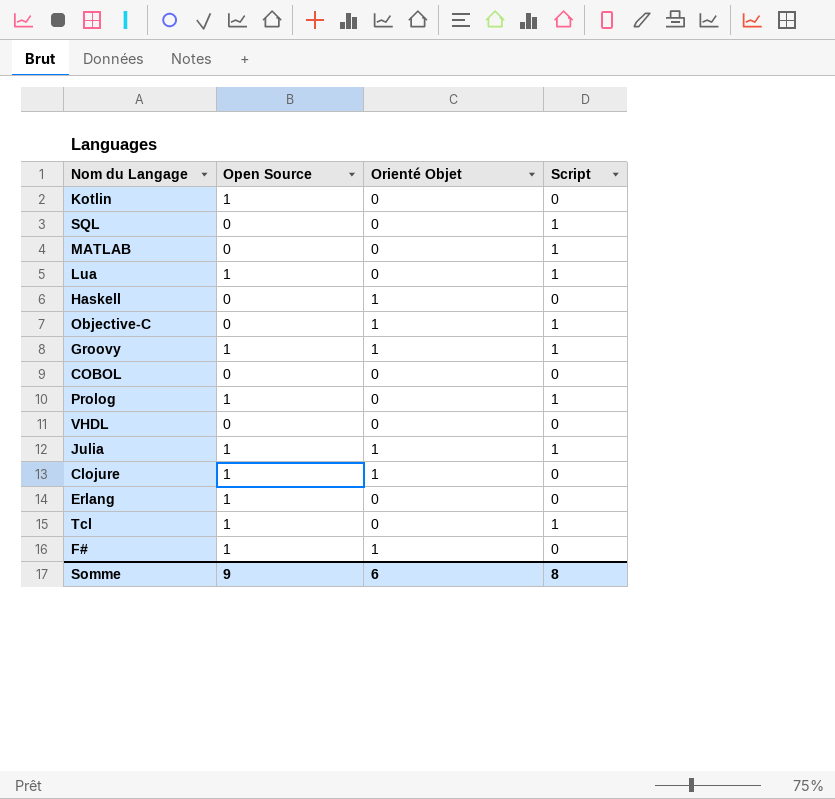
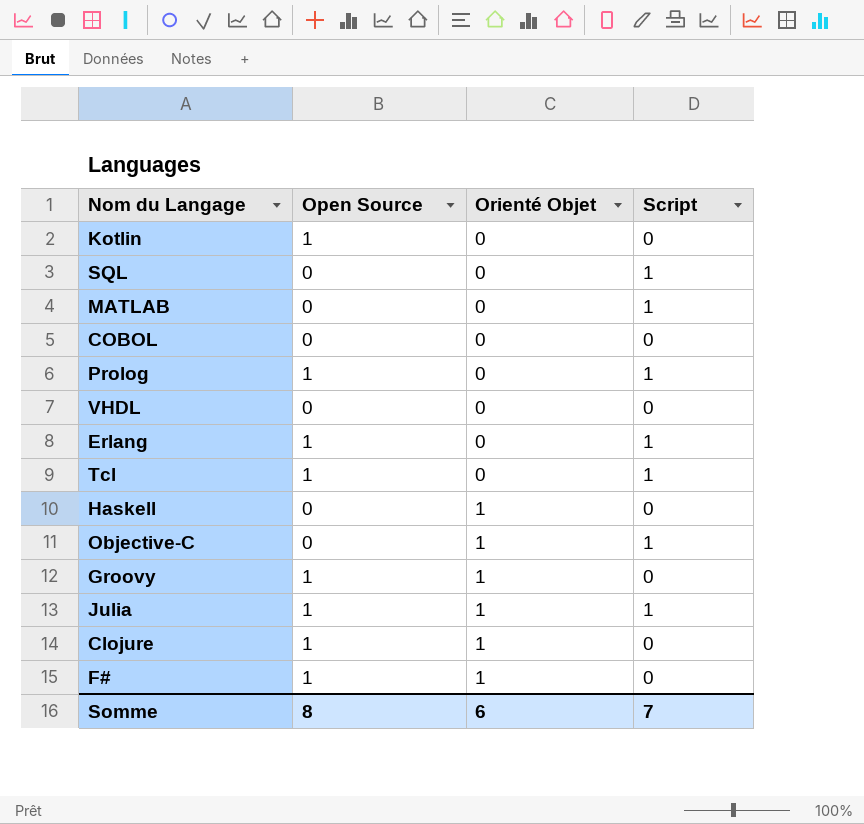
row order: none -> Orienté Objet ascending
row Lua: 1 | 0 | 1 -> none
Erlang | Script: 0 -> 1
Groovy | Script: 1 -> 0
Somme | Open Source: 9 -> 8
Somme | Script: 8 -> 7

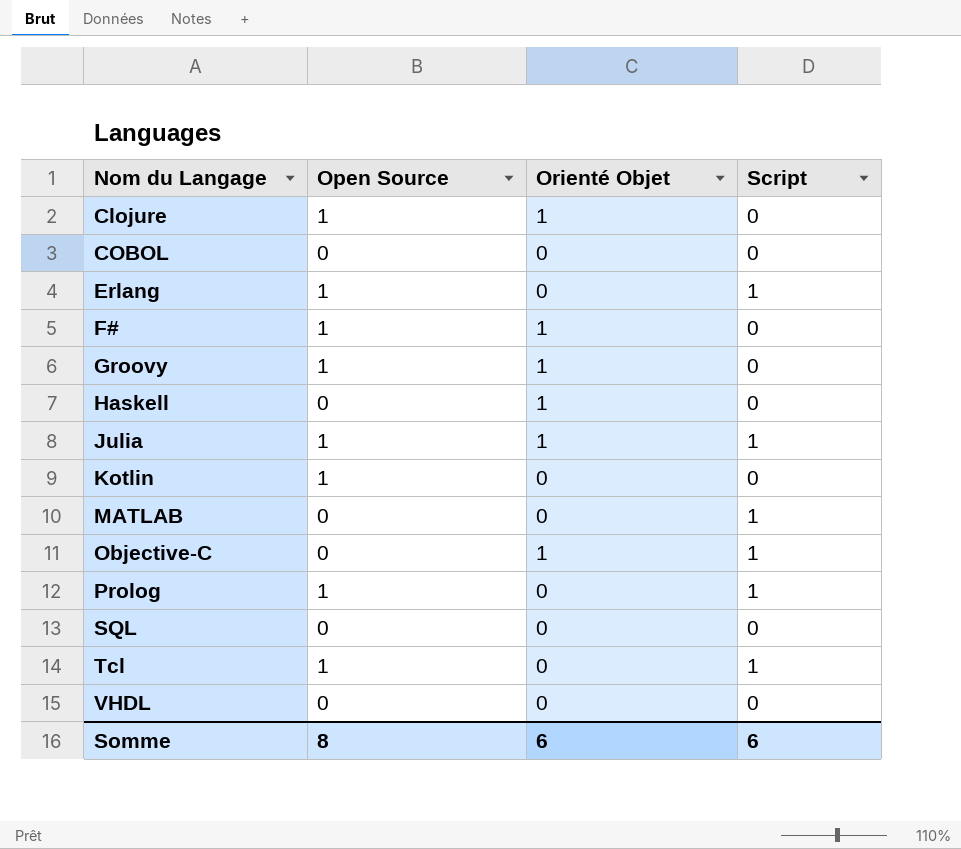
row order: Orienté Objet ascending -> Nom du Langage ascending
SQL | Script: 1 -> 0
Somme | Script: 7 -> 6

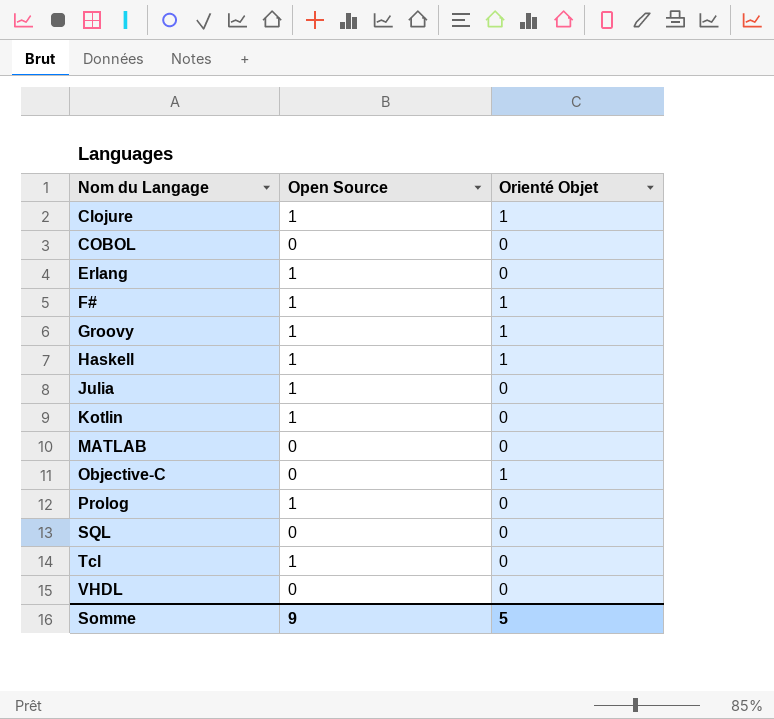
column Script | position: 4 -> none
Haskell | Open Source: 0 -> 1
Julia | Orienté Objet: 1 -> 0
Somme | Open Source: 8 -> 9
Somme | Orienté Objet: 6 -> 5

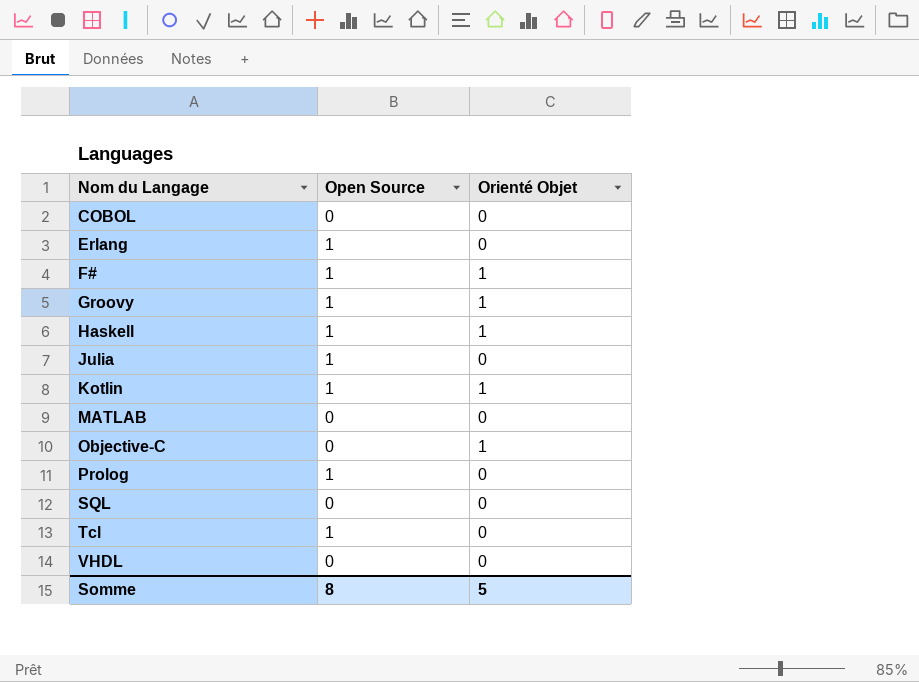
row Clojure: 1 | 1 -> none
Kotlin | Orienté Objet: 0 -> 1
Somme | Open Source: 9 -> 8

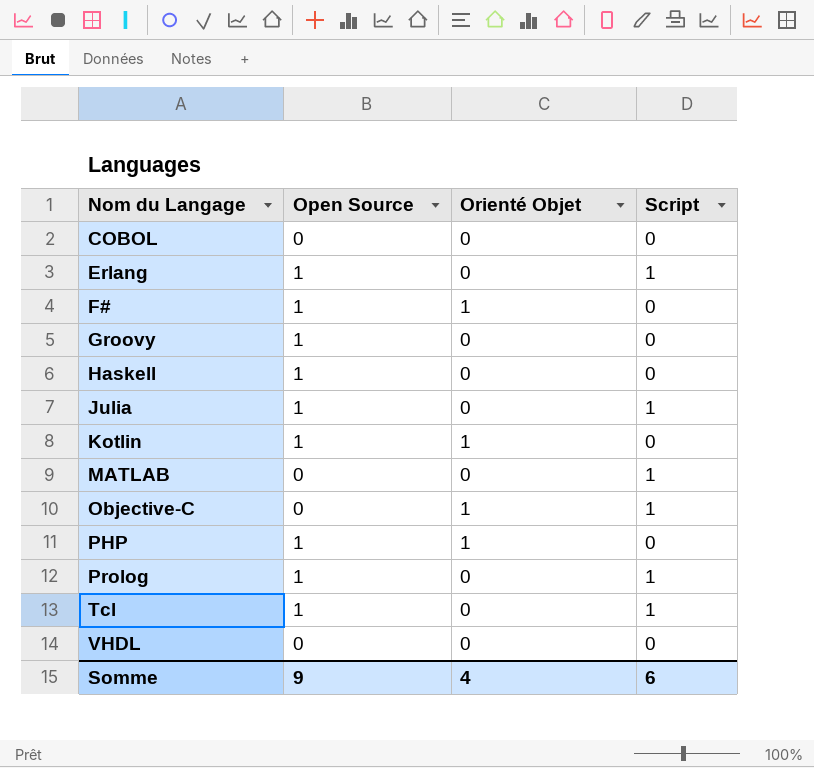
column Script | position: none -> 4
row SQL: 0 | 0 -> none
Groovy | Orienté Objet: 1 -> 0
Haskell | Orienté Objet: 1 -> 0
row PHP: none -> 1 | 1 | 0
Somme | Open Source: 8 -> 9
Somme | Orienté Objet: 5 -> 4

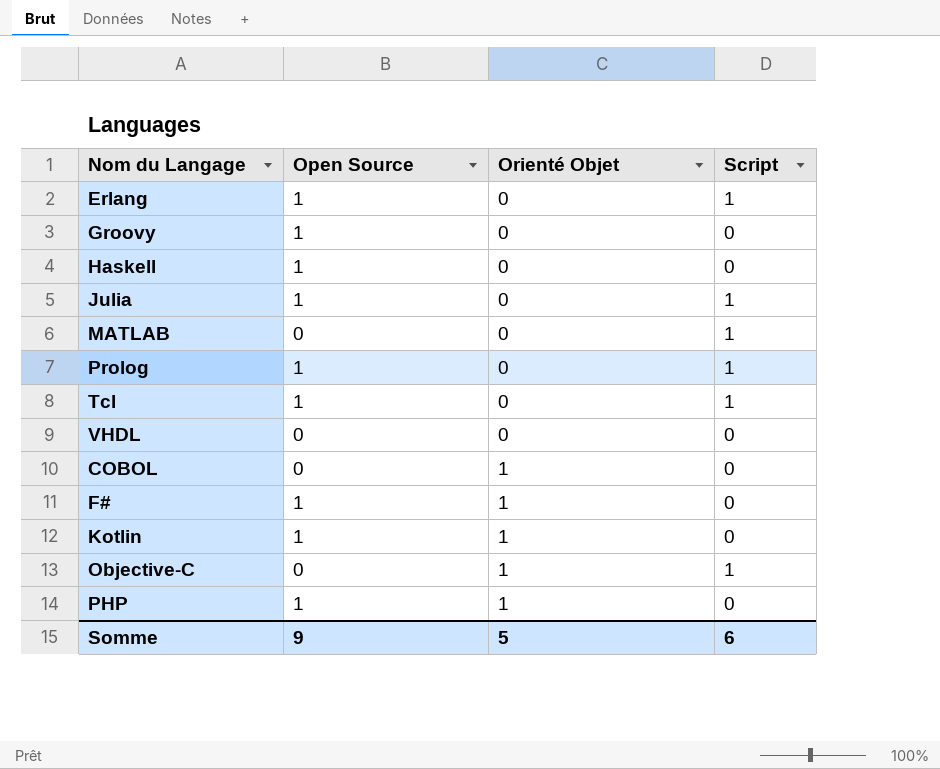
row order: Nom du Langage ascending -> Orienté Objet ascending
COBOL | Orienté Objet: 0 -> 1
Somme | Orienté Objet: 4 -> 5

